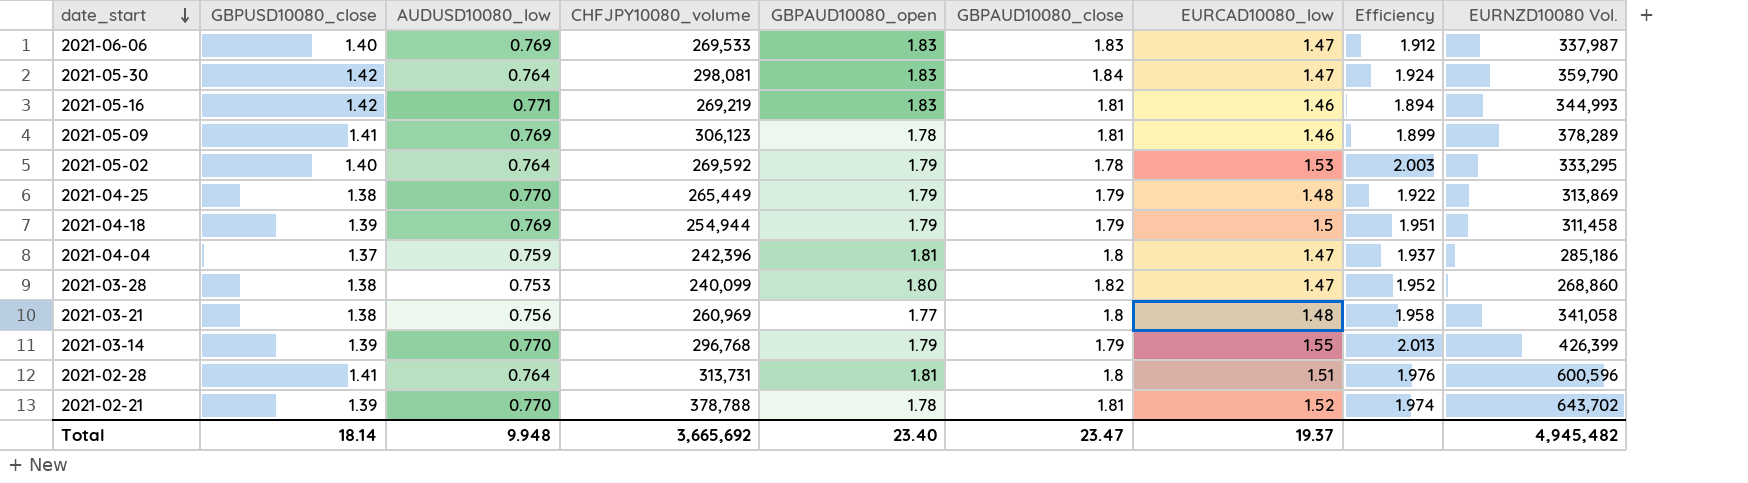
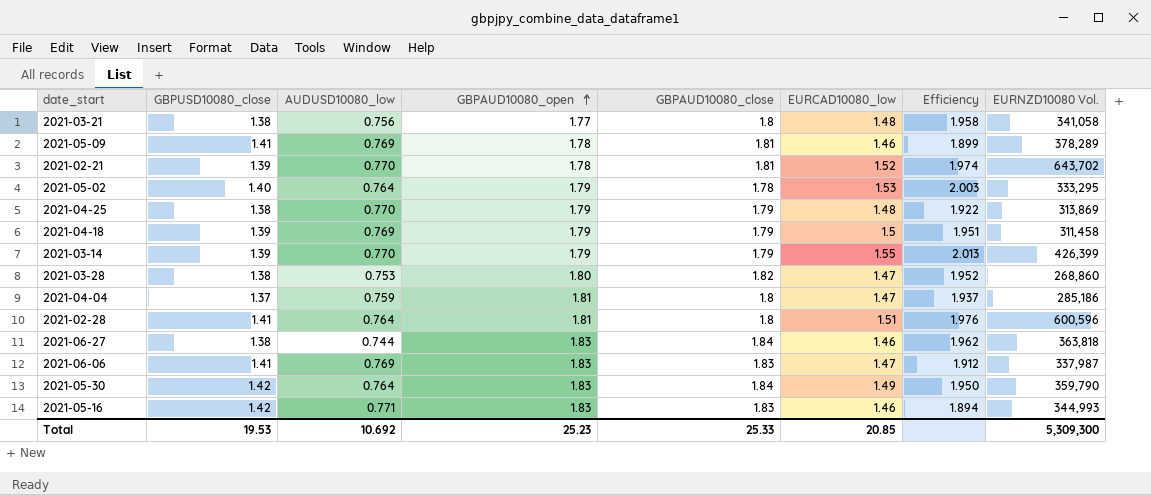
row order: date_start descending -> GBPAUD10080_open ascending
column CHFJPY10080_volume | position: 4 -> none
row 2021-06-27: none -> 1.38 | 0.744 | 1.83 | 1.84 | 1.46 | 1.962 | 363,818
2021-06-06 | GBPUSD10080_close: 1.40 -> 1.41
2021-05-30 | EURCAD10080_low: 1.47 -> 1.49
2021-05-30 | Efficiency: 1.924 -> 1.950
2021-05-16 | GBPAUD10080_close: 1.81 -> 1.83
Total | GBPUSD10080_close: 18.14 -> 19.53
Total | AUDUSD10080_low: 9.948 -> 10.692
Total | GBPAUD10080_open: 23.40 -> 25.23
Total | GBPAUD10080_close: 23.47 -> 25.33
Total | EURCAD10080_low: 19.37 -> 20.85
Total | EURNZD10080 Vol.: 4,945,482 -> 5,309,300

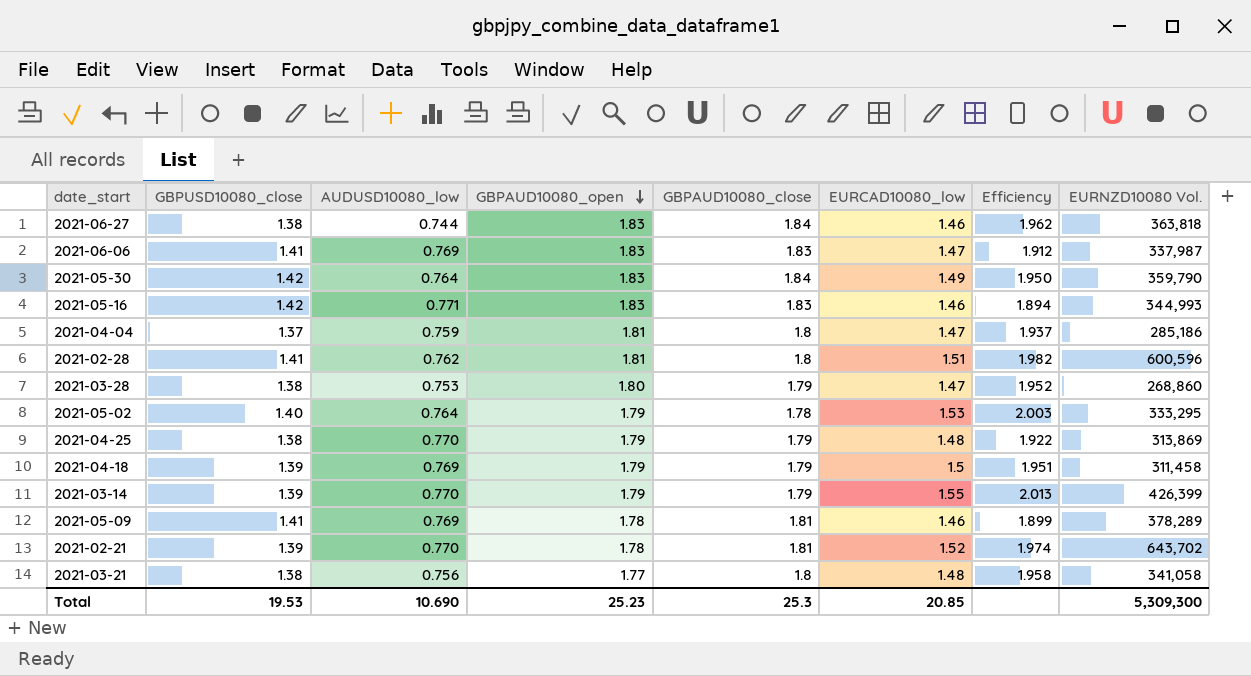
row order: GBPAUD10080_open ascending -> GBPAUD10080_open descending
2021-02-28 | AUDUSD10080_low: 0.764 -> 0.762
2021-02-28 | Efficiency: 1.976 -> 1.982
2021-03-28 | GBPAUD10080_close: 1.82 -> 1.79
Total | AUDUSD10080_low: 10.692 -> 10.690
Total | GBPAUD10080_close: 25.33 -> 25.3

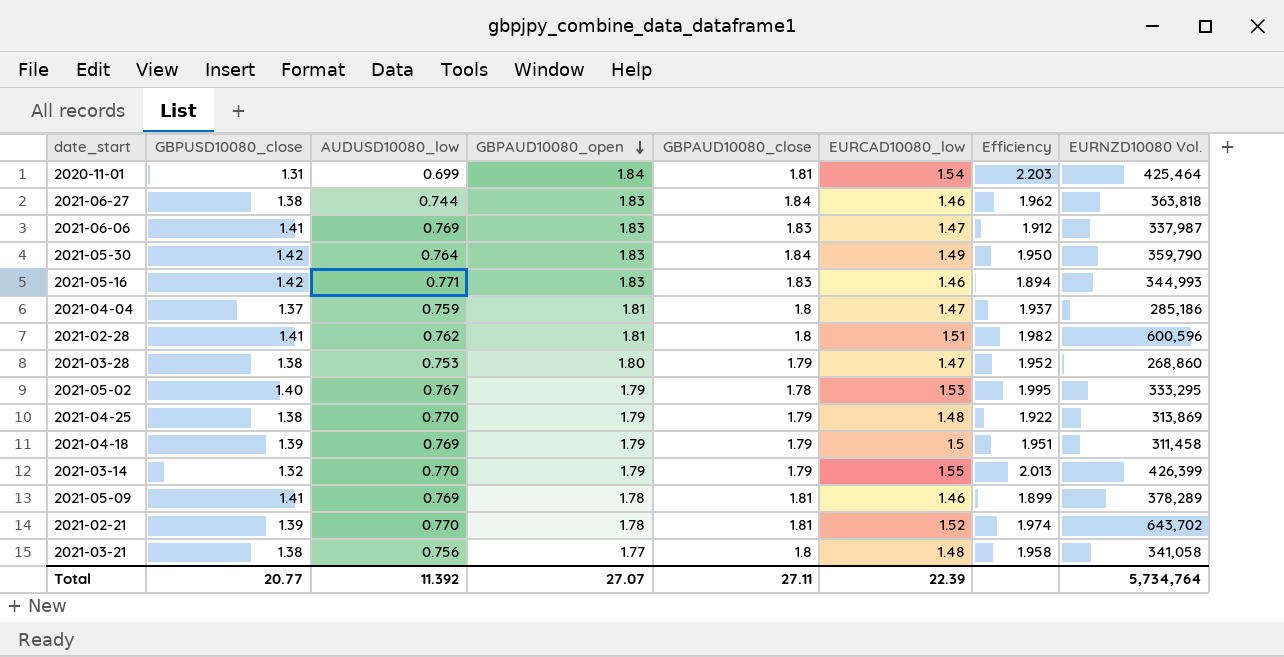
row 2020-11-01: none -> 1.31 | 0.699 | 1.84 | 1.81 | 1.54 | 2.203 | 425,464
2021-05-02 | AUDUSD10080_low: 0.764 -> 0.767
2021-05-02 | Efficiency: 2.003 -> 1.995
2021-03-14 | GBPUSD10080_close: 1.39 -> 1.32
Total | GBPUSD10080_close: 19.53 -> 20.77
Total | AUDUSD10080_low: 10.690 -> 11.392
Total | GBPAUD10080_open: 25.23 -> 27.07
Total | GBPAUD10080_close: 25.3 -> 27.11
Total | EURCAD10080_low: 20.85 -> 22.39
Total | EURNZD10080 Vol.: 5,309,300 -> 5,734,764

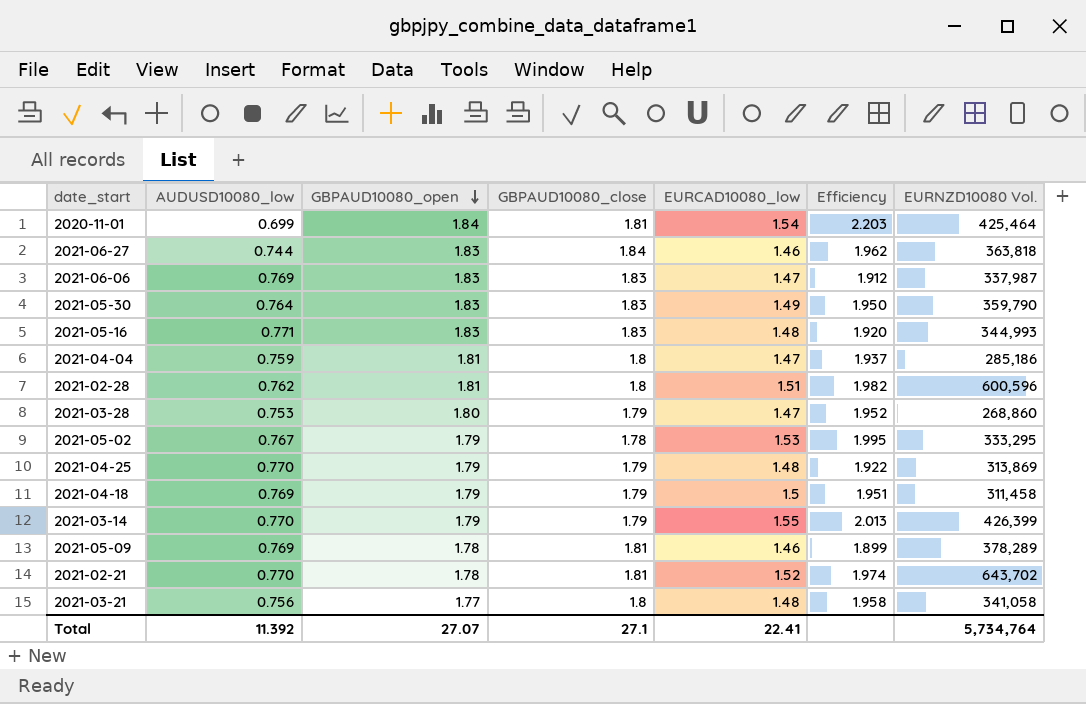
column GBPUSD10080_close | position: 2 -> none
2021-05-30 | GBPAUD10080_close: 1.84 -> 1.83
2021-05-16 | EURCAD10080_low: 1.46 -> 1.48
2021-05-16 | Efficiency: 1.894 -> 1.920
Total | GBPAUD10080_close: 27.11 -> 27.1
Total | EURCAD10080_low: 22.39 -> 22.41

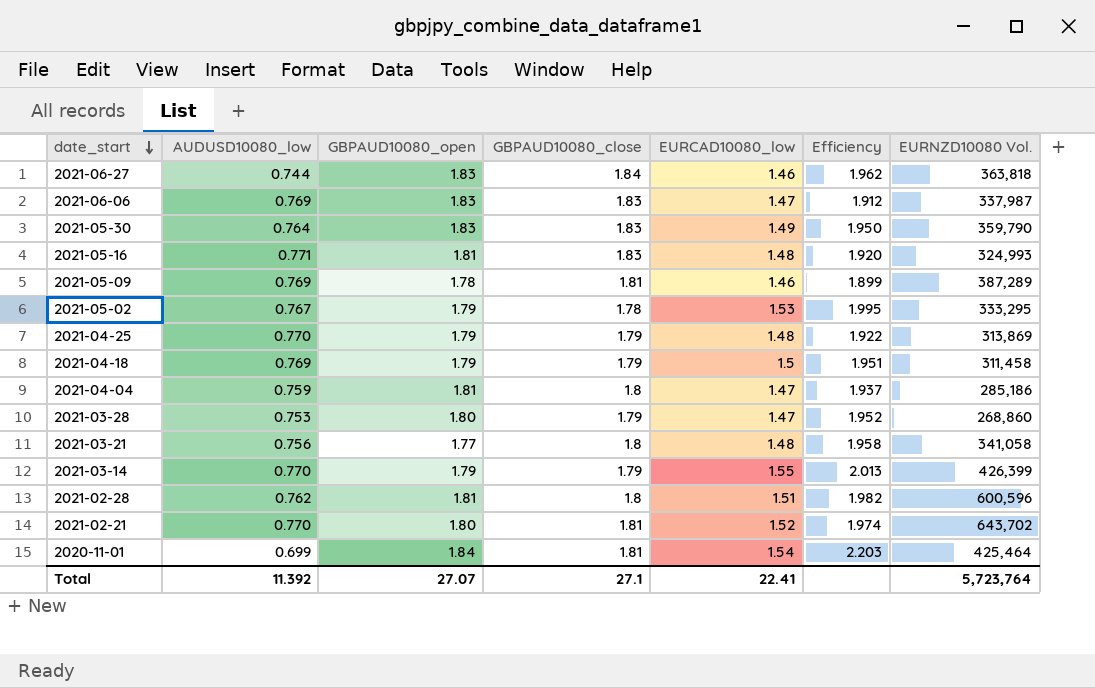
row order: GBPAUD10080_open descending -> date_start descending
2021-05-16 | GBPAUD10080_open: 1.83 -> 1.81
2021-05-16 | EURNZD10080 Vol.: 344,993 -> 324,993
2021-05-09 | EURNZD10080 Vol.: 378,289 -> 387,289
2021-02-21 | GBPAUD10080_open: 1.78 -> 1.80
Total | EURNZD10080 Vol.: 5,734,764 -> 5,723,764

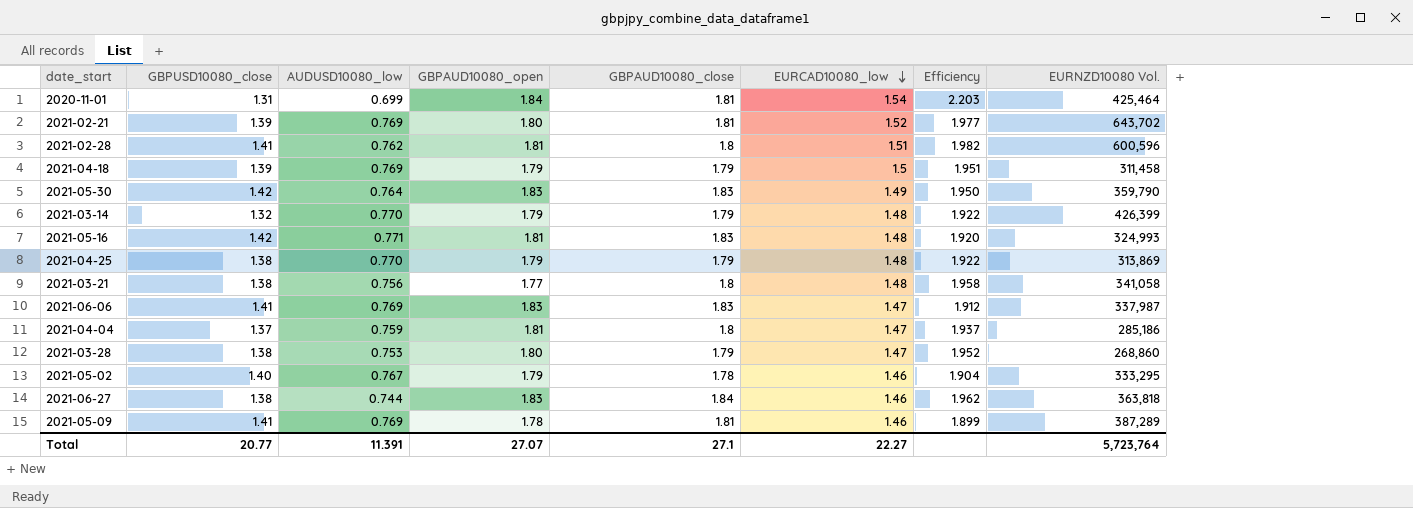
row order: date_start descending -> EURCAD10080_low descending
column GBPUSD10080_close | position: none -> 2
2021-02-21 | AUDUSD10080_low: 0.770 -> 0.769
2021-02-21 | Efficiency: 1.974 -> 1.977
2021-03-14 | EURCAD10080_low: 1.55 -> 1.48
2021-03-14 | Efficiency: 2.013 -> 1.922
2021-05-02 | EURCAD10080_low: 1.53 -> 1.46
2021-05-02 | Efficiency: 1.995 -> 1.904
Total | AUDUSD10080_low: 11.392 -> 11.391
Total | EURCAD10080_low: 22.41 -> 22.27

